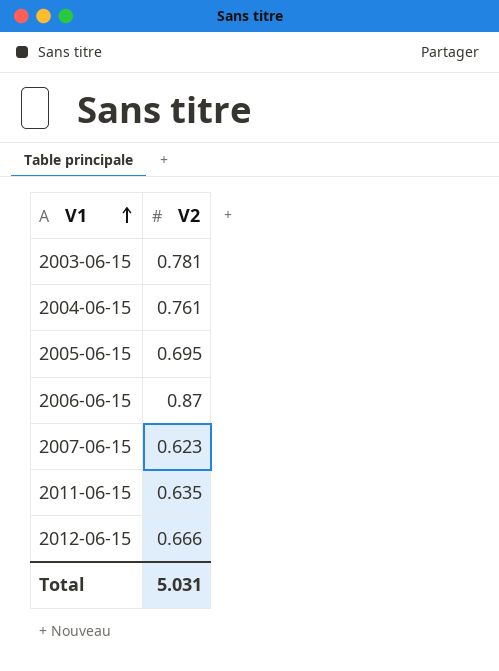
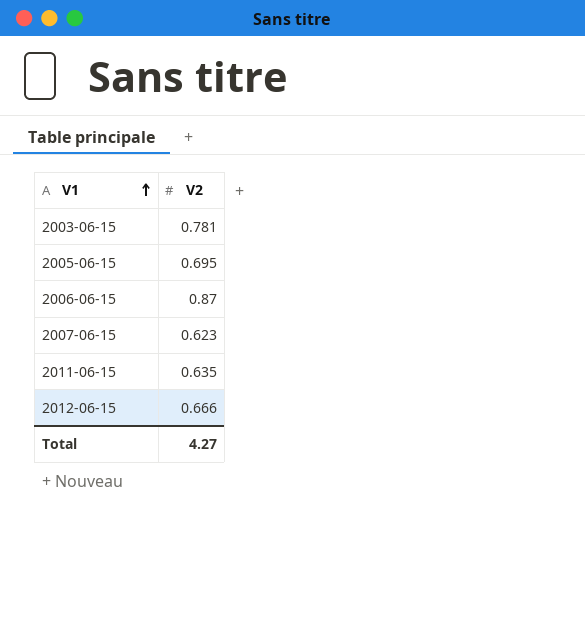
row 2004-06-15: 0.761 -> none
Total | V2: 5.031 -> 4.27

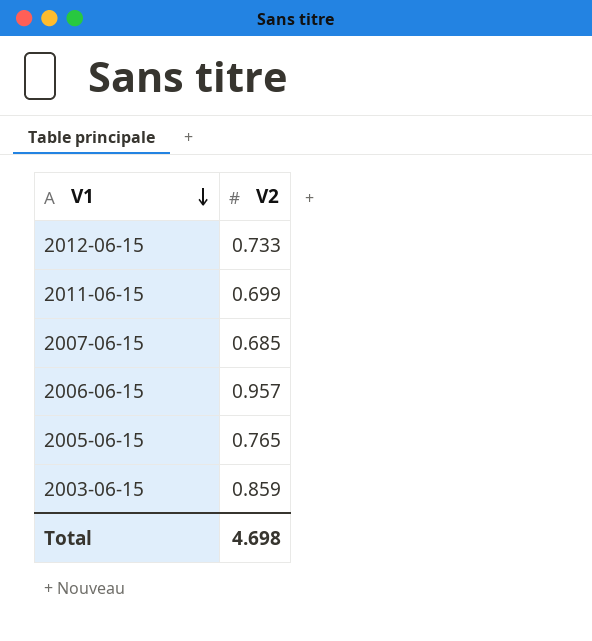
row order: V1 ascending -> V1 descending
2012-06-15 | V2: 0.666 -> 0.733
2011-06-15 | V2: 0.635 -> 0.699
2007-06-15 | V2: 0.623 -> 0.685
2006-06-15 | V2: 0.87 -> 0.957
2005-06-15 | V2: 0.695 -> 0.765
2003-06-15 | V2: 0.781 -> 0.859
Total | V2: 4.27 -> 4.698

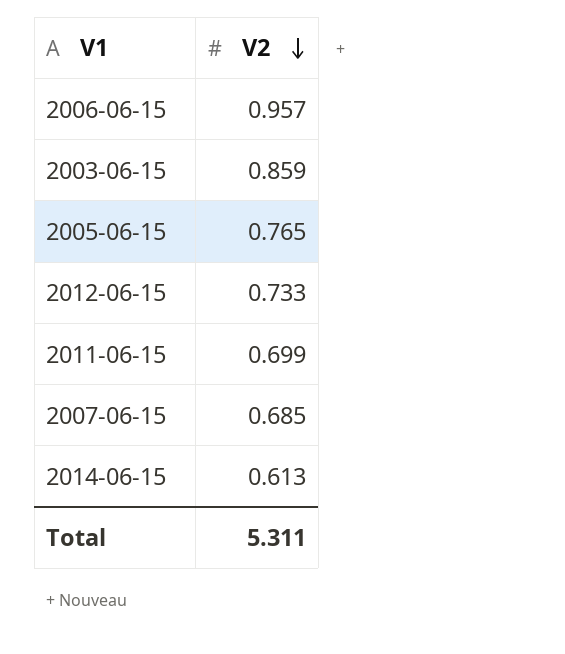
row order: V1 descending -> V2 descending
row 2014-06-15: none -> 0.613
Total | V2: 4.698 -> 5.311

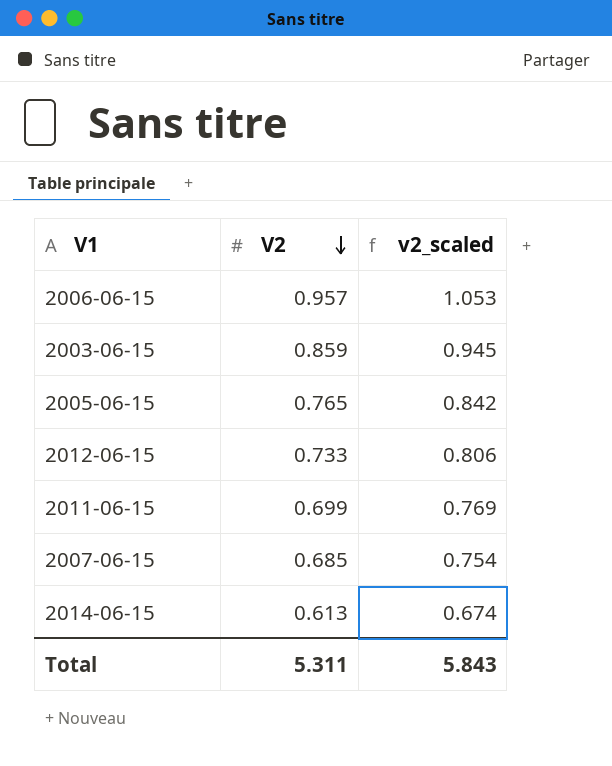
column v2_scaled | formula: none -> [V2] * 1.1

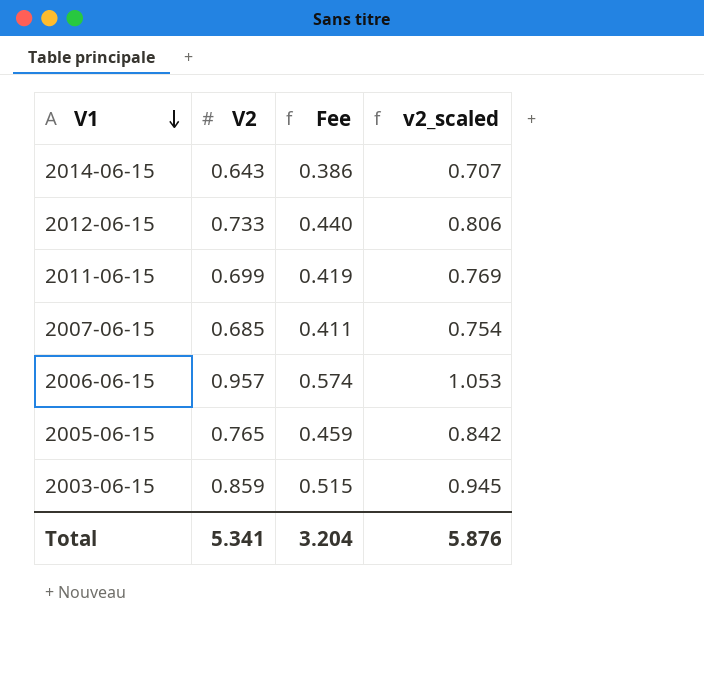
row order: V2 descending -> V1 descending
column Fee | formula: none -> [V2] * 0.6
2014-06-15 | V2: 0.613 -> 0.643
2014-06-15 | v2_scaled: 0.674 -> 0.707
Total | V2: 5.311 -> 5.341
Total | v2_scaled: 5.843 -> 5.876

